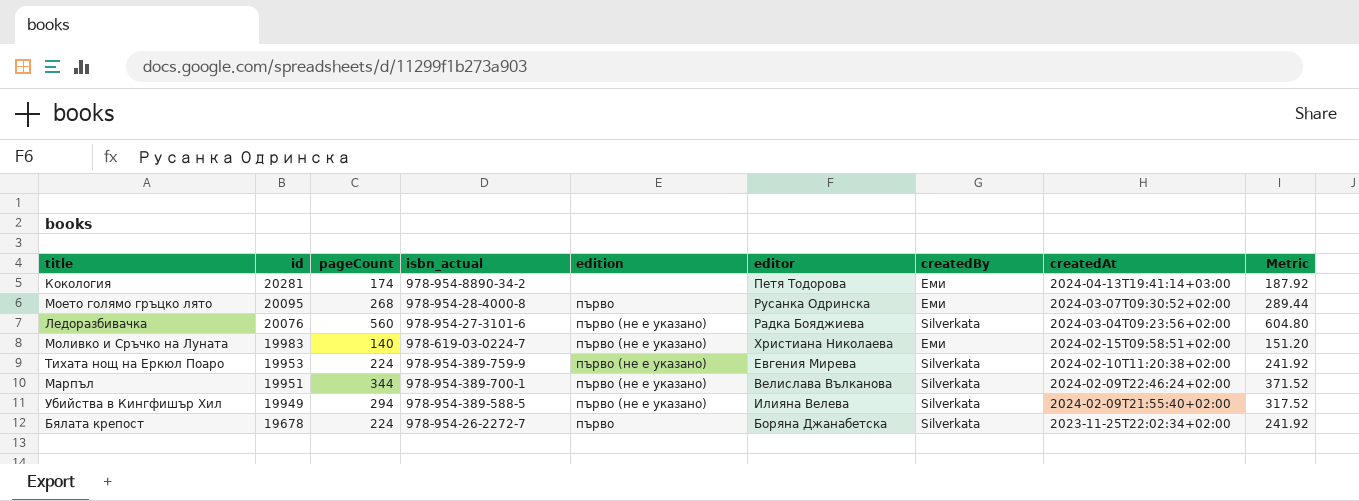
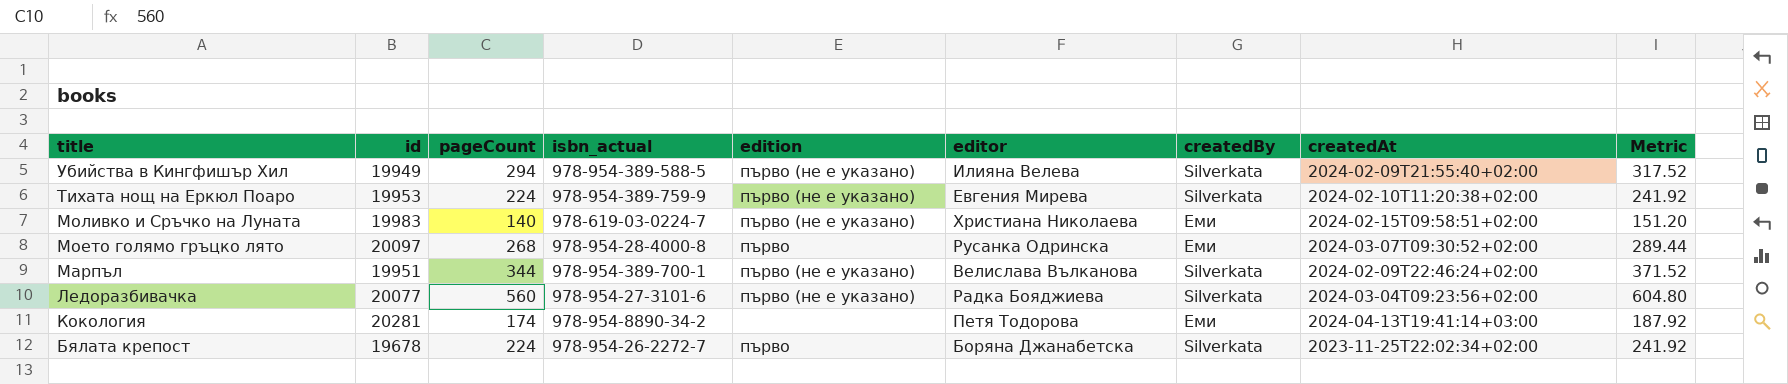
row order: id descending -> title descending
Моето голямо гръцко лято | id: 20095 -> 20097
Ледоразбивачка | id: 20076 -> 20077

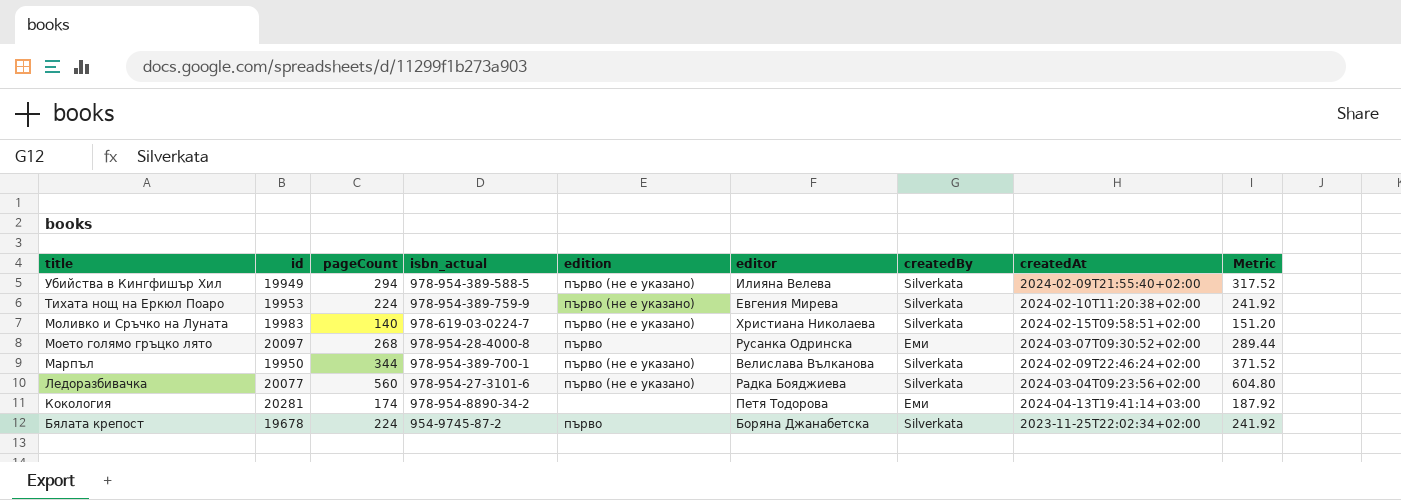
Моливко и Сръчко на Луната | createdBy: Еми -> Silverkata
Марпъл | id: 19951 -> 19950
Бялата крепост | isbn_actual: 978-954-26-2272-7 -> 954-9745-87-2

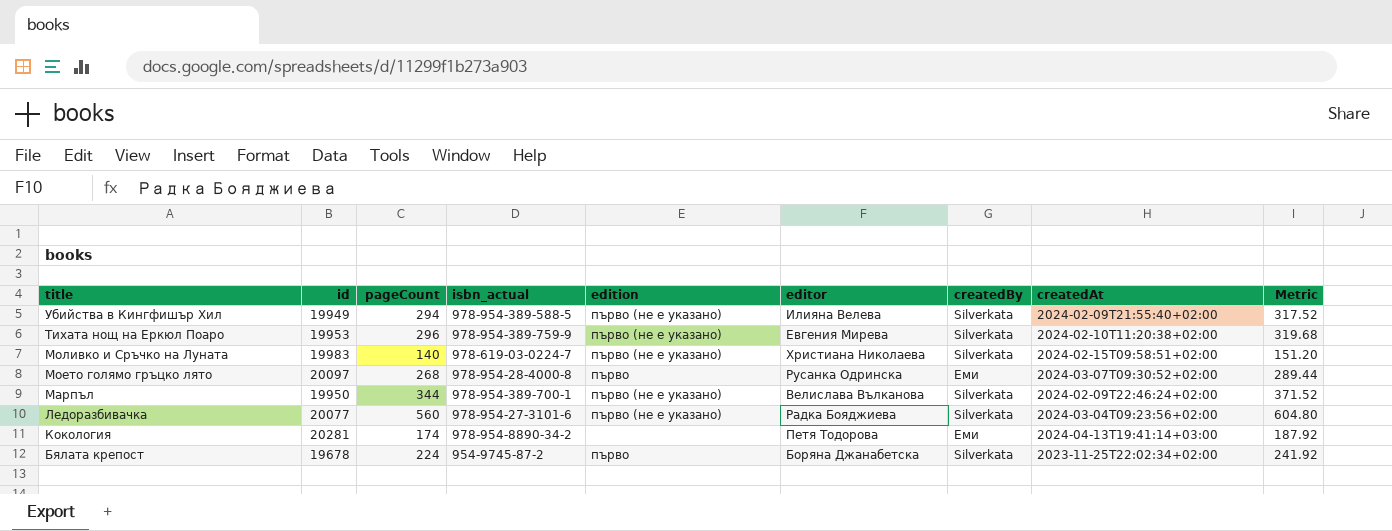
Тихата нощ на Еркюл Поаро | pageCount: 224 -> 296
Тихата нощ на Еркюл Поаро | Metric: 241.92 -> 319.68

